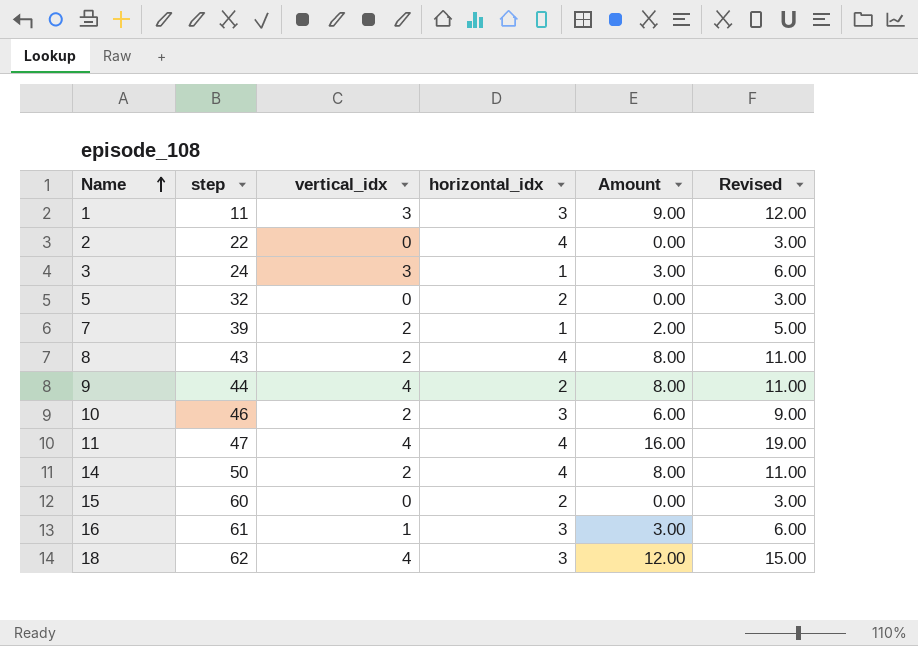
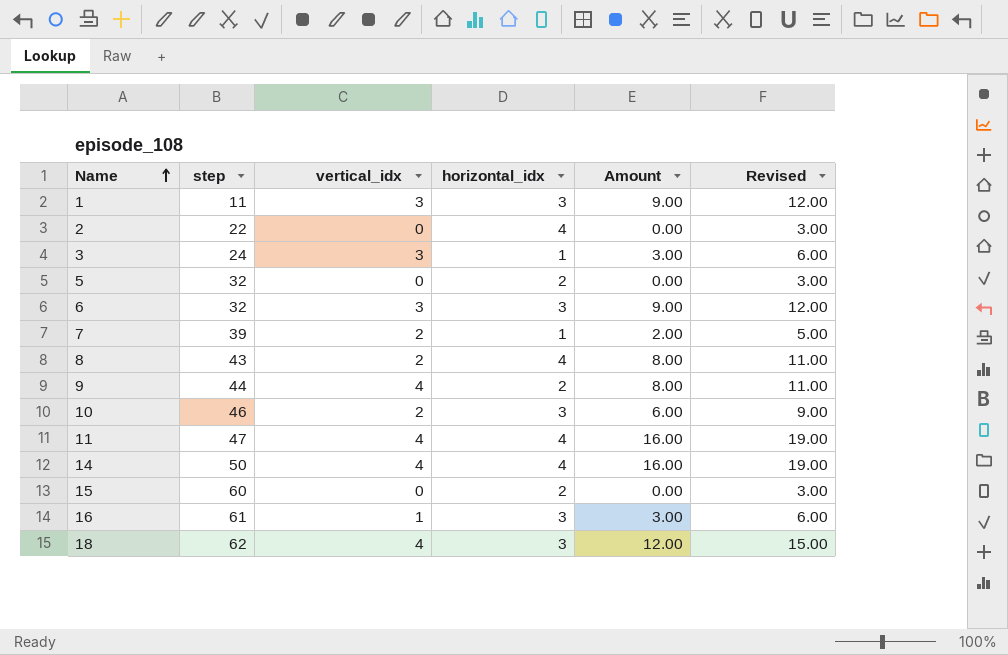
row 6: none -> 32 | 3 | 3 | 9.00 | 12.00
14 | vertical_idx: 2 -> 4
14 | Amount: 8.00 -> 16.00
14 | Revised: 11.00 -> 19.00

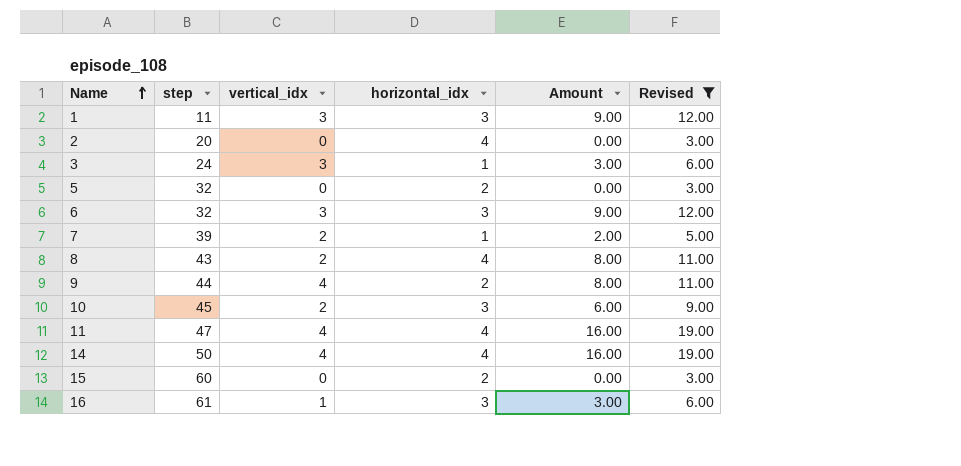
filter: none -> Revised != 15.00
2 | step: 22 -> 20
10 | step: 46 -> 45

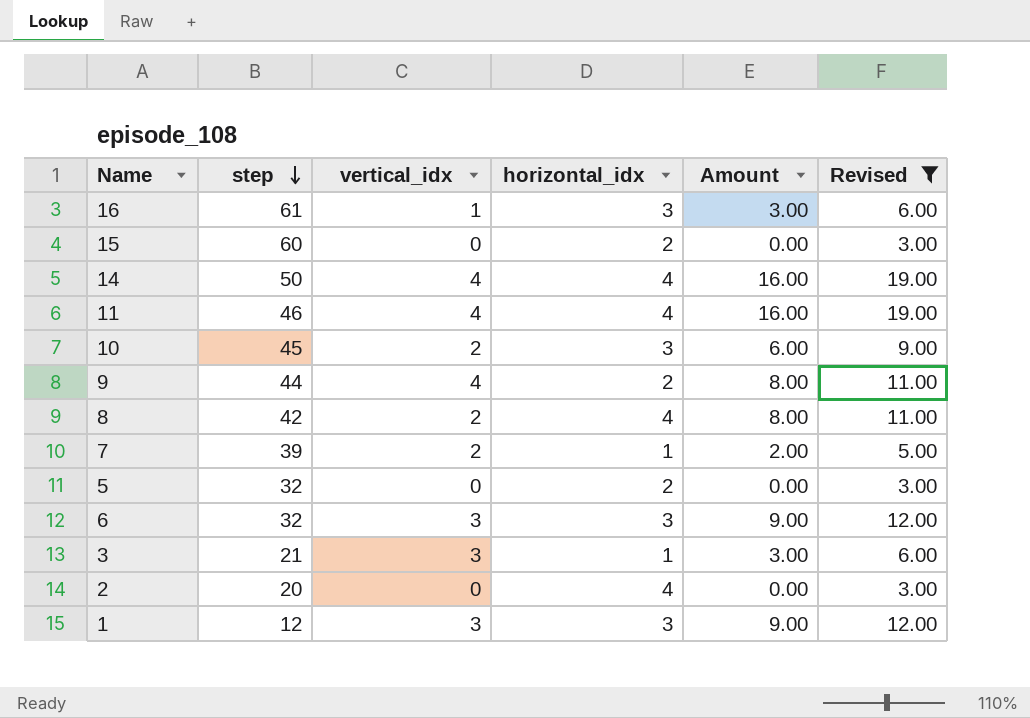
row order: Name ascending -> step descending
11 | step: 47 -> 46
8 | step: 43 -> 42
3 | step: 24 -> 21
1 | step: 11 -> 12

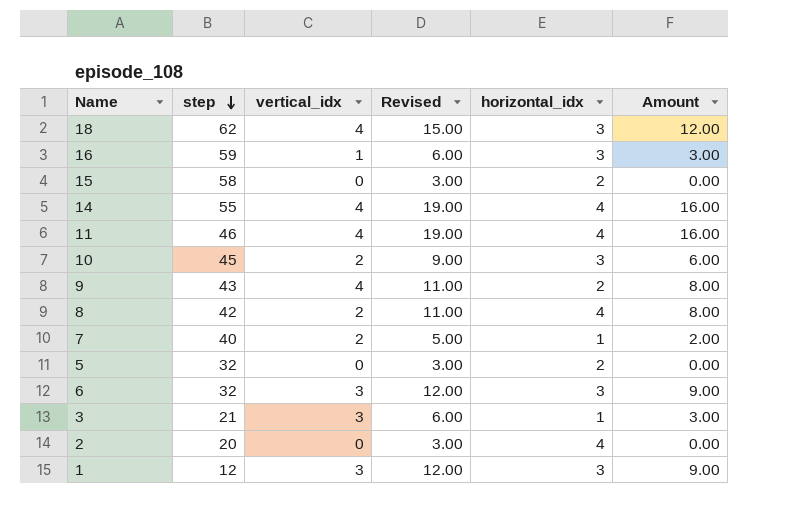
filter: Revised != 15.00 -> none
column Revised | position: 6 -> 4
16 | step: 61 -> 59
15 | step: 60 -> 58
14 | step: 50 -> 55
9 | step: 44 -> 43
7 | step: 39 -> 40

